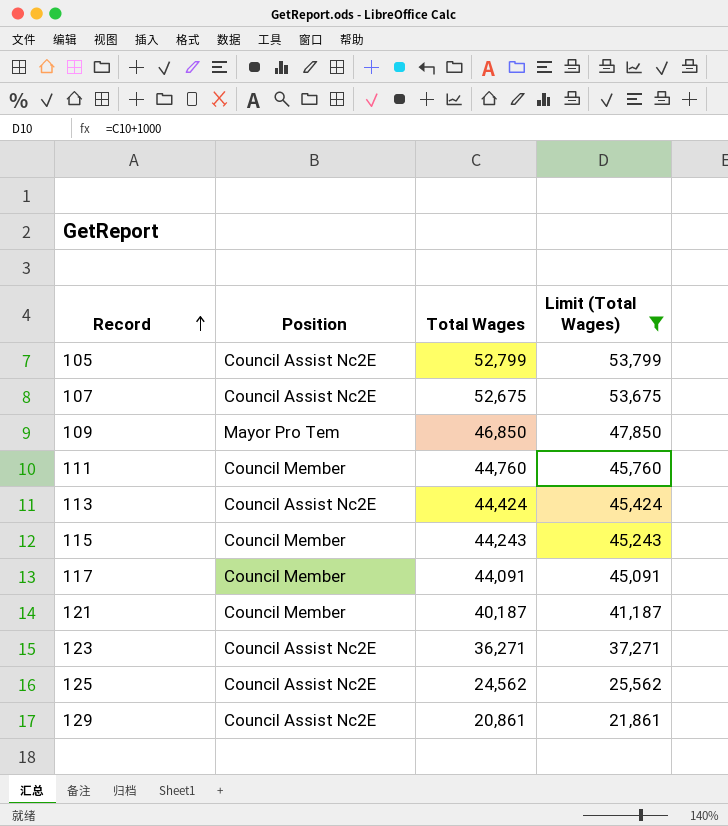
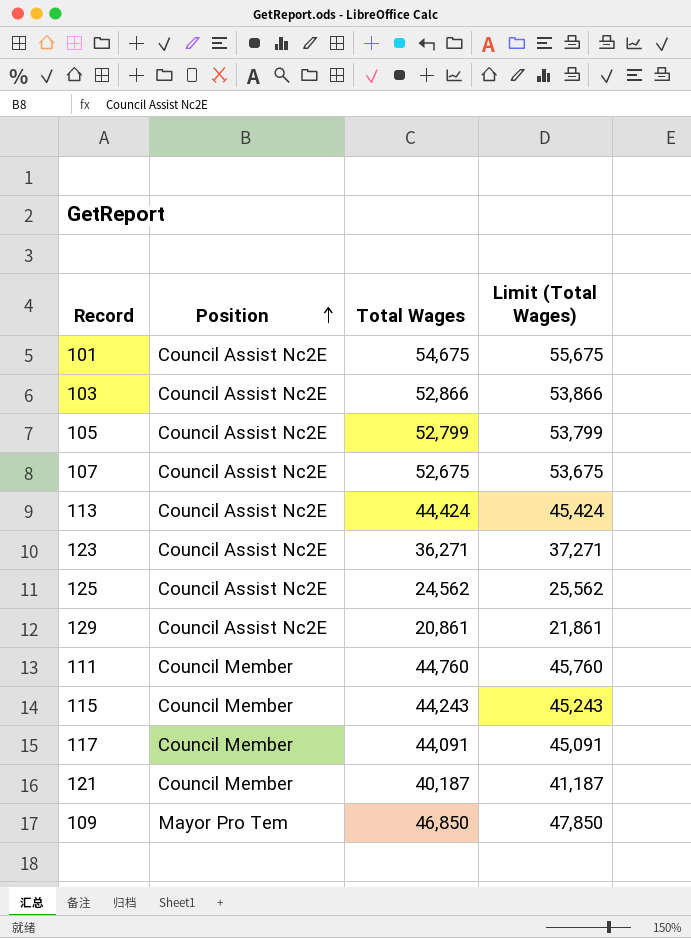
filter: Limit (Total Wages) <= 53,799 -> none
row order: Record ascending -> Position ascending

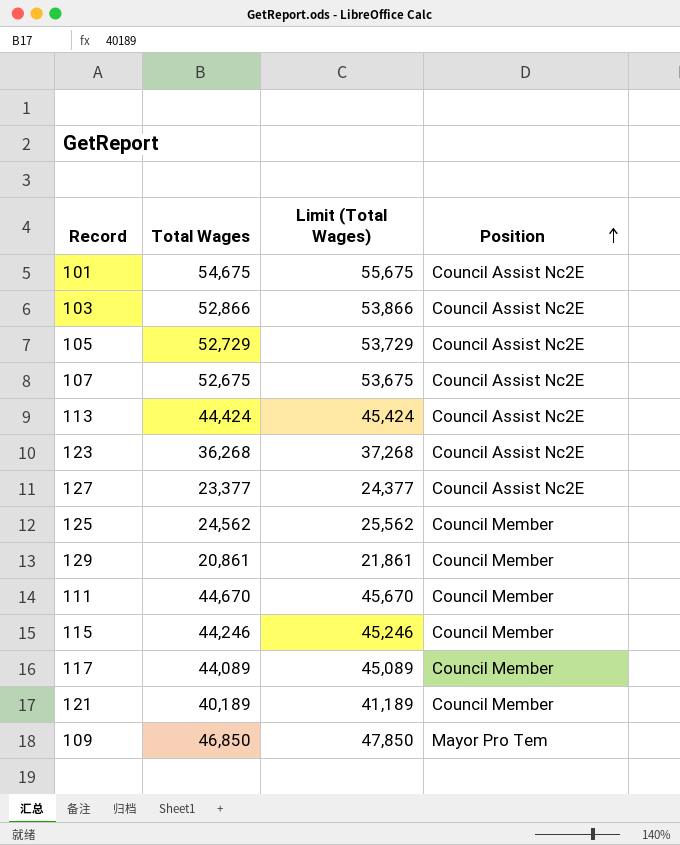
column Position | position: 2 -> 4
105 | Total Wages: 52,799 -> 52,729
105 | Limit (Total Wages): 53,799 -> 53,729
123 | Total Wages: 36,271 -> 36,268
123 | Limit (Total Wages): 37,271 -> 37,268
row 127: none -> 23,377 | 24,377 | Council Assist Nc2E
125 | Position: Council Assist Nc2E -> Council Member
129 | Position: Council Assist Nc2E -> Council Member
111 | Total Wages: 44,760 -> 44,670
111 | Limit (Total Wages): 45,760 -> 45,670
115 | Total Wages: 44,243 -> 44,246
115 | Limit (Total Wages): 45,243 -> 45,246
117 | Total Wages: 44,091 -> 44,089
117 | Limit (Total Wages): 45,091 -> 45,089
121 | Total Wages: 40,187 -> 40,189
121 | Limit (Total Wages): 41,187 -> 41,189

